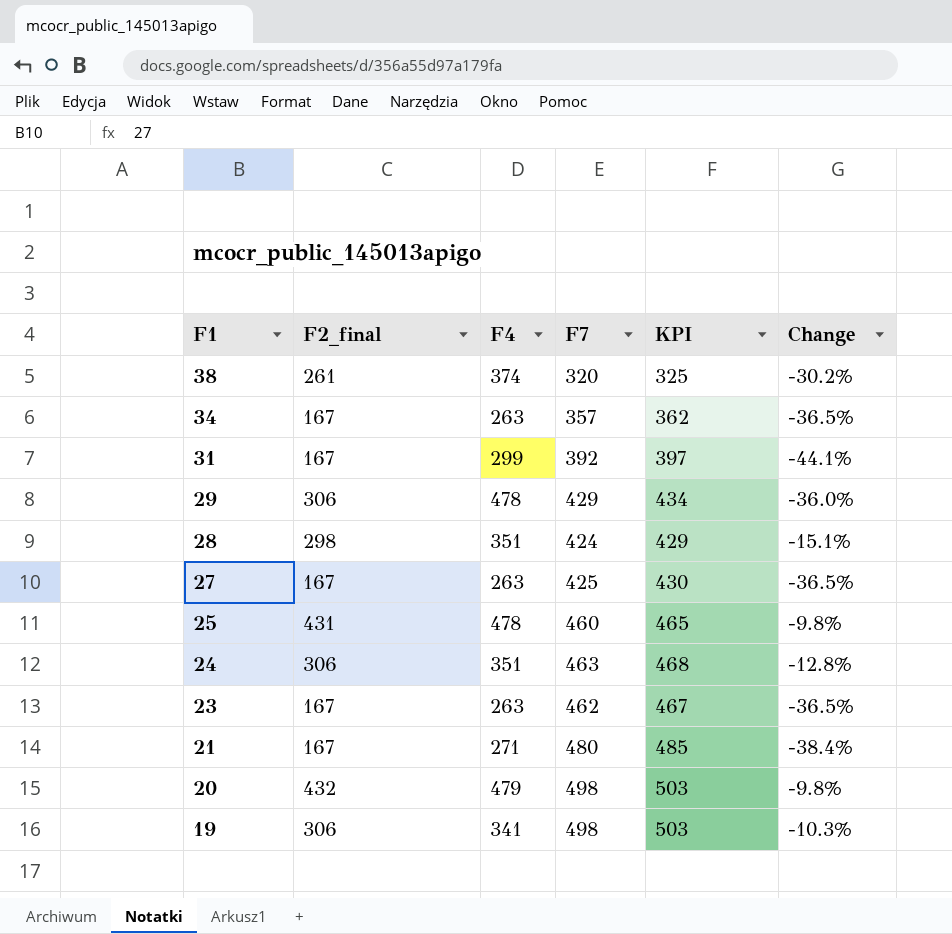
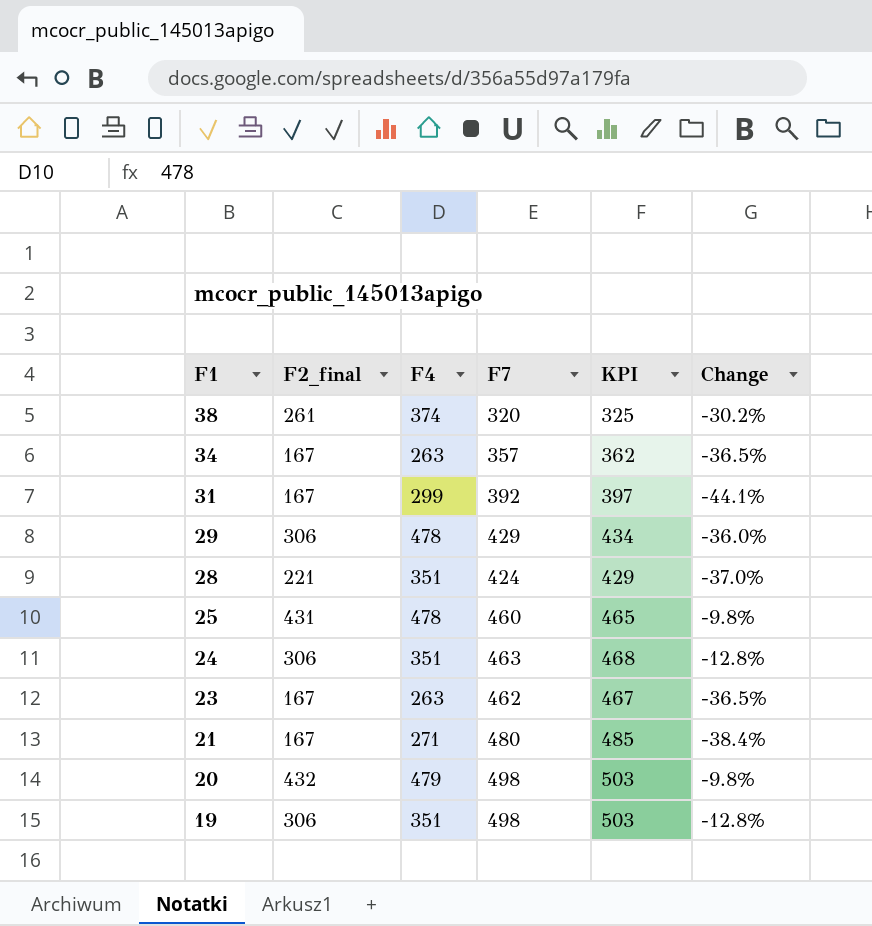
row 27: 167 | 263 | 425 | 430 | -36.5% -> none
28 | F2_final: 298 -> 221
28 | Change: -15.1% -> -37.0%
19 | F4: 341 -> 351
19 | Change: -10.3% -> -12.8%

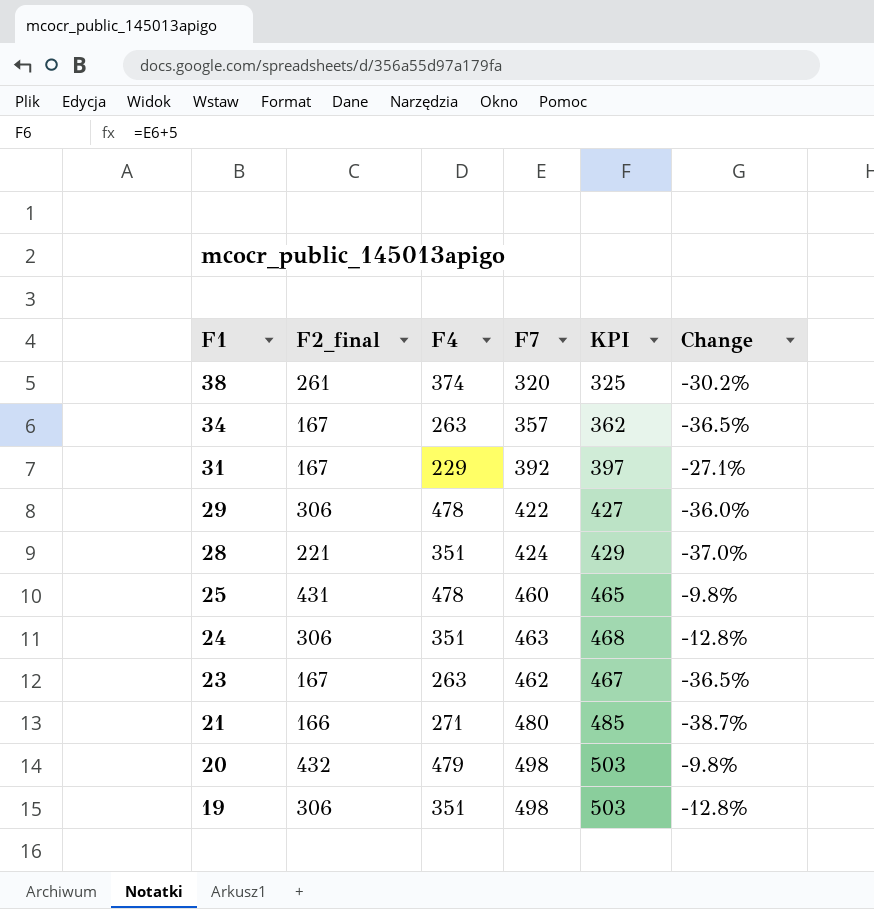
31 | F4: 299 -> 229
31 | Change: -44.1% -> -27.1%
29 | F7: 429 -> 422
29 | KPI: 434 -> 427
21 | F2_final: 167 -> 166
21 | Change: -38.4% -> -38.7%

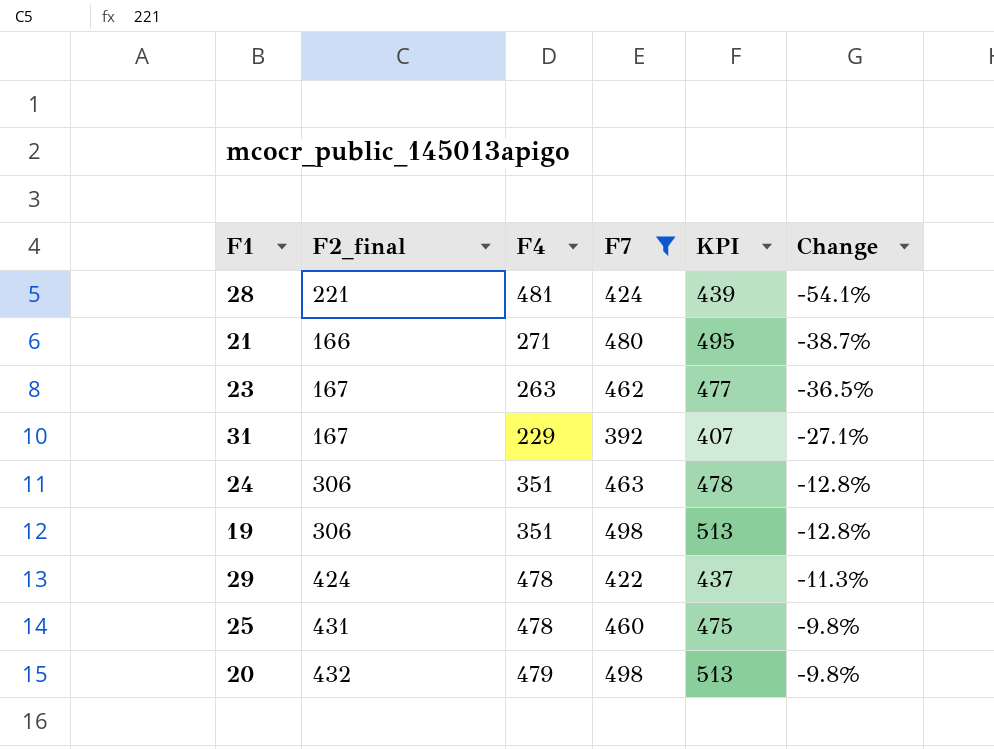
filter: none -> F7 >= 392
row order: F1 descending -> Change ascending
column KPI | formula: [F7] + 5 -> [F7] + 15
28 | F4: 351 -> 481
28 | Change: -37.0% -> -54.1%
29 | F2_final: 306 -> 424
29 | Change: -36.0% -> -11.3%

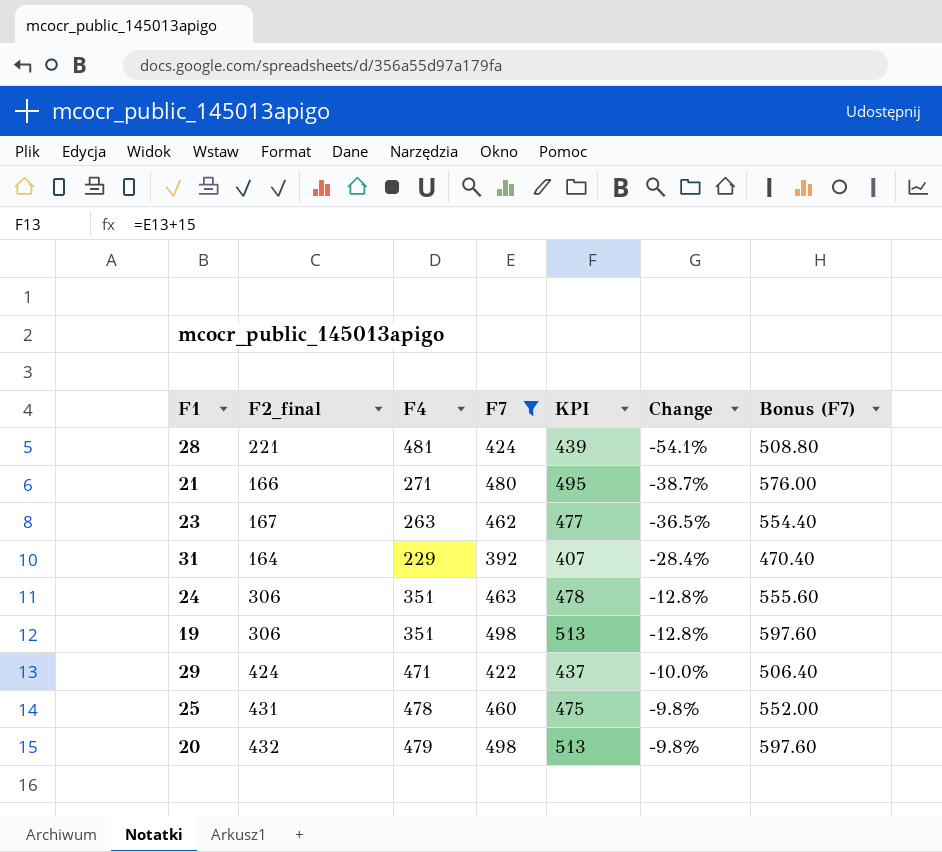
column Bonus (F7) | formula: none -> [F7] * 1.2
31 | F2_final: 167 -> 164
31 | Change: -27.1% -> -28.4%
29 | F4: 478 -> 471
29 | Change: -11.3% -> -10.0%

